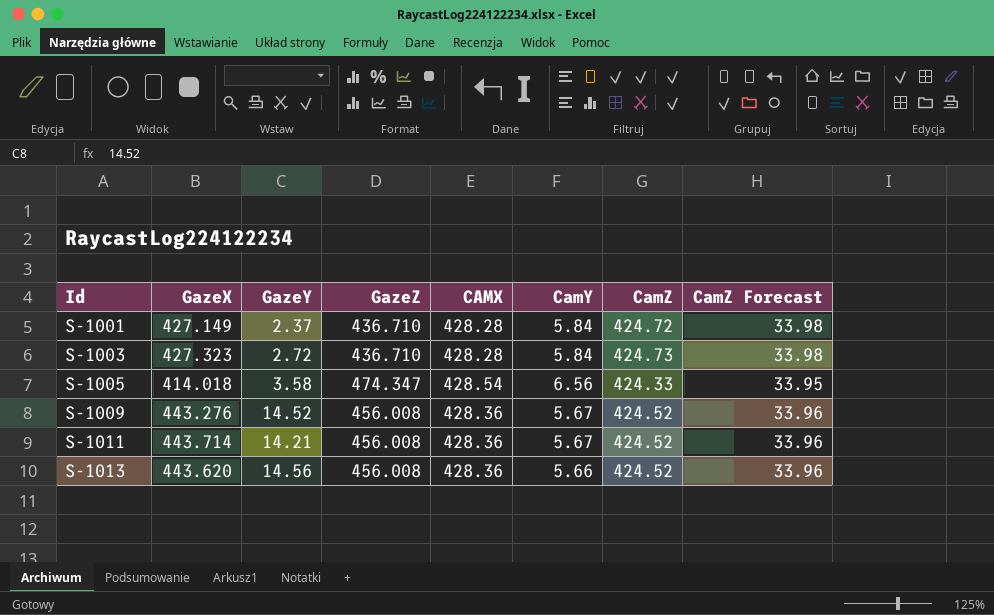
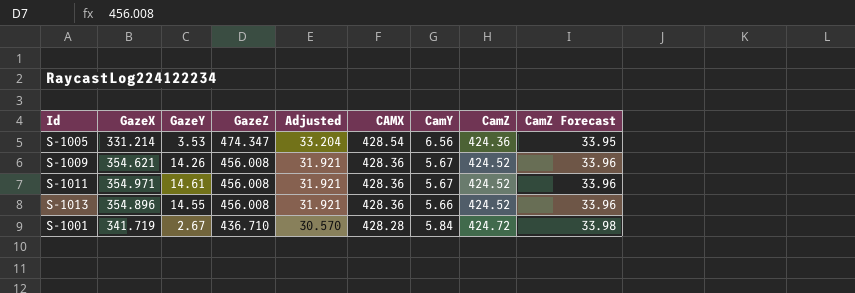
row order: Id ascending -> GazeZ descending
column Adjusted | formula: none -> [GazeZ] * 0.07
row S-1003: 427.323 | 2.72 | 436.710 | 428.28 | 5.84 | 424.73 | 33.98 -> none
S-1005 | GazeX: 414.018 -> 331.214
S-1005 | GazeY: 3.58 -> 3.53
S-1005 | CamZ: 424.33 -> 424.36
S-1009 | GazeX: 443.276 -> 354.621
S-1009 | GazeY: 14.52 -> 14.26
S-1011 | GazeX: 443.714 -> 354.971
S-1011 | GazeY: 14.21 -> 14.61
S-1013 | GazeX: 443.620 -> 354.896
S-1013 | GazeY: 14.56 -> 14.55
S-1001 | GazeX: 427.149 -> 341.719
S-1001 | GazeY: 2.37 -> 2.67

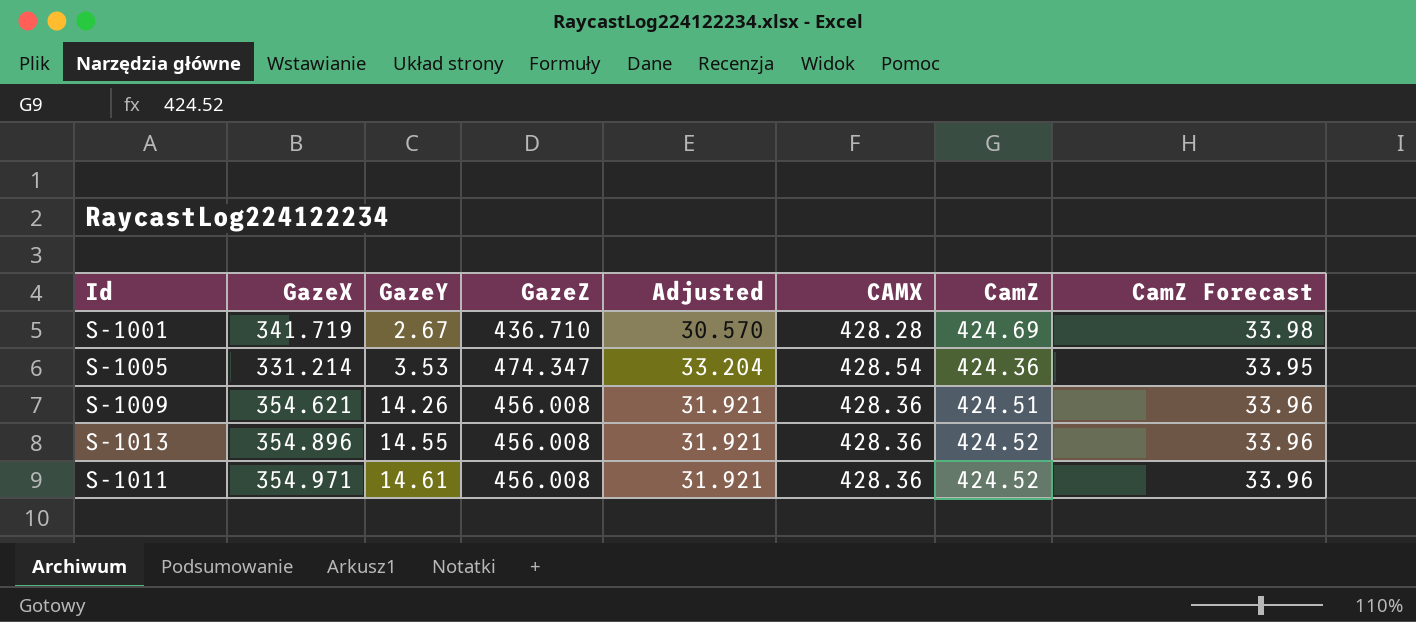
row order: GazeZ descending -> GazeY ascending
column CamY | position: 7 -> none
S-1001 | CamZ: 424.72 -> 424.69
S-1009 | CamZ: 424.52 -> 424.51

